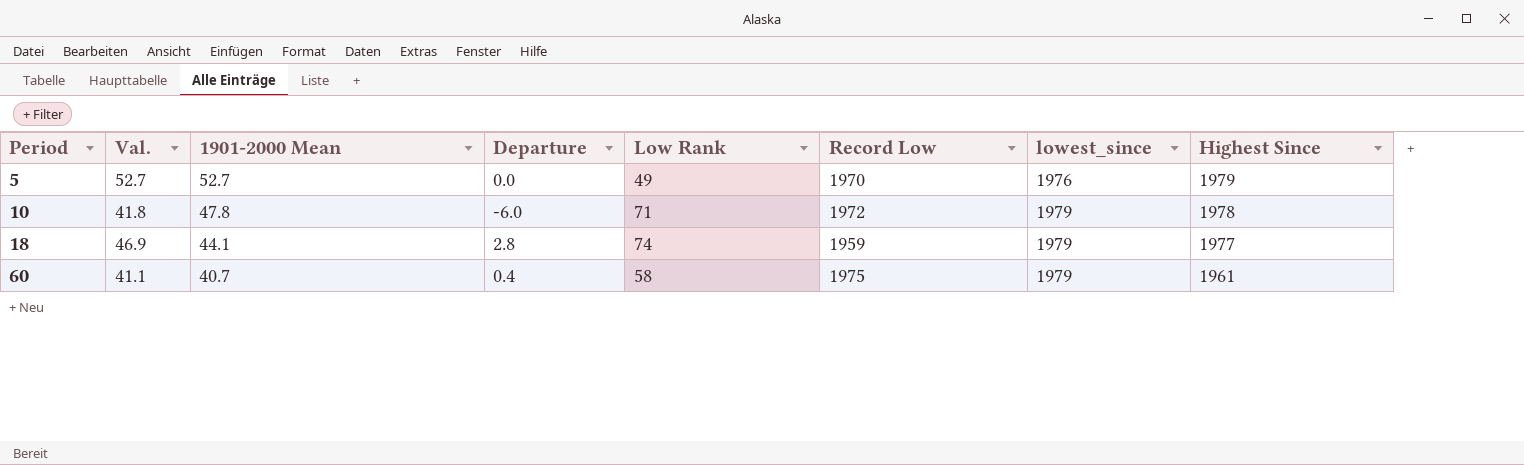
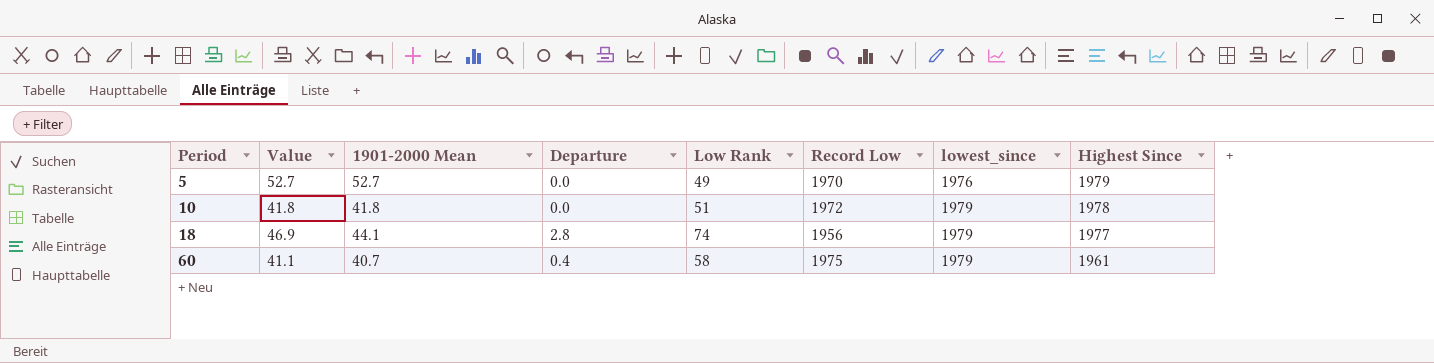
column name: Val. -> Value
10 | 1901-2000 Mean: 47.8 -> 41.8
10 | Departure: -6.0 -> 0.0
10 | Low Rank: 71 -> 51
18 | Record Low: 1959 -> 1956

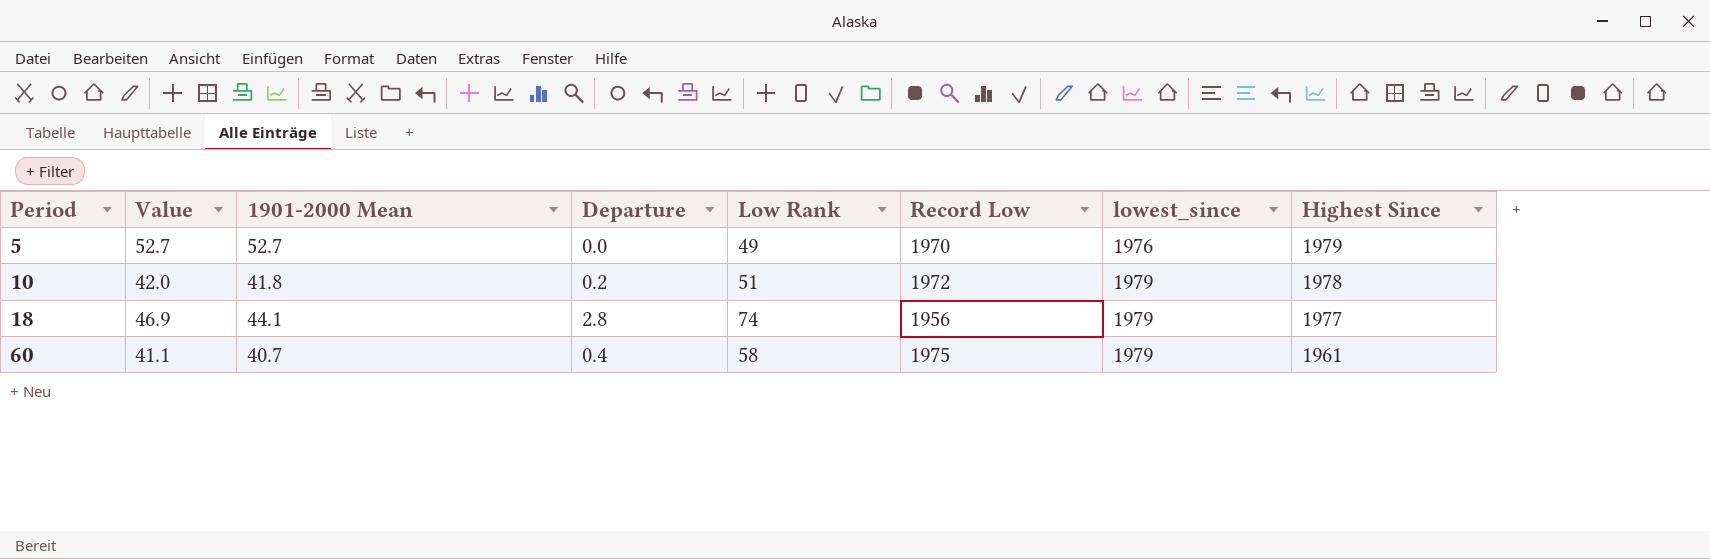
10 | Value: 41.8 -> 42.0
10 | Departure: 0.0 -> 0.2

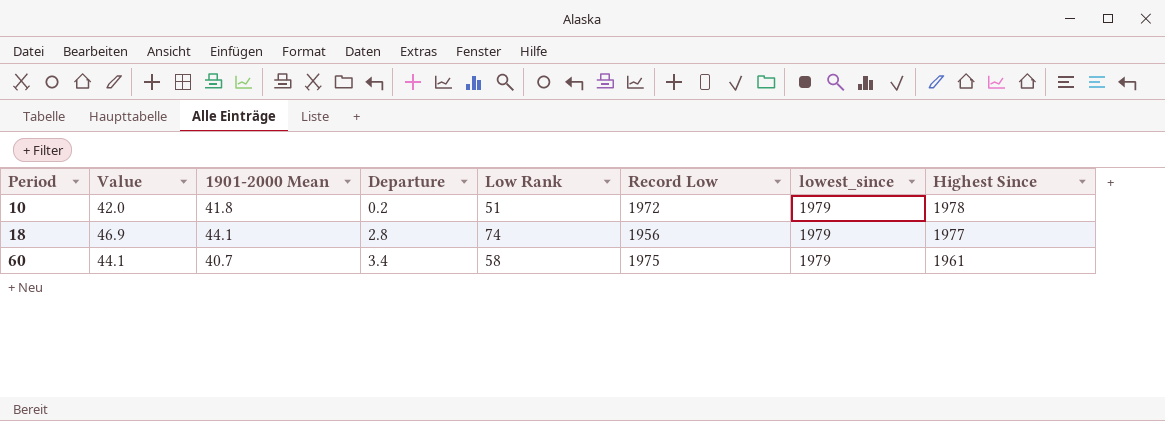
row 5: 52.7 | 52.7 | 0.0 | 49 | 1970 | 1976 | 1979 -> none
60 | Value: 41.1 -> 44.1
60 | Departure: 0.4 -> 3.4

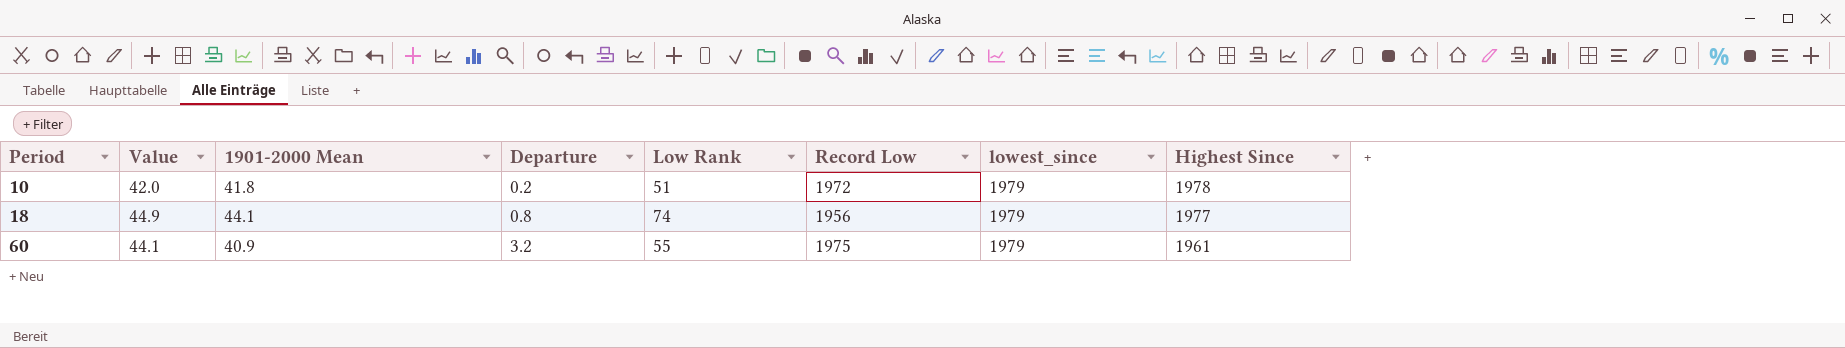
18 | Value: 46.9 -> 44.9
18 | Departure: 2.8 -> 0.8
60 | 1901-2000 Mean: 40.7 -> 40.9
60 | Departure: 3.4 -> 3.2
60 | Low Rank: 58 -> 55

